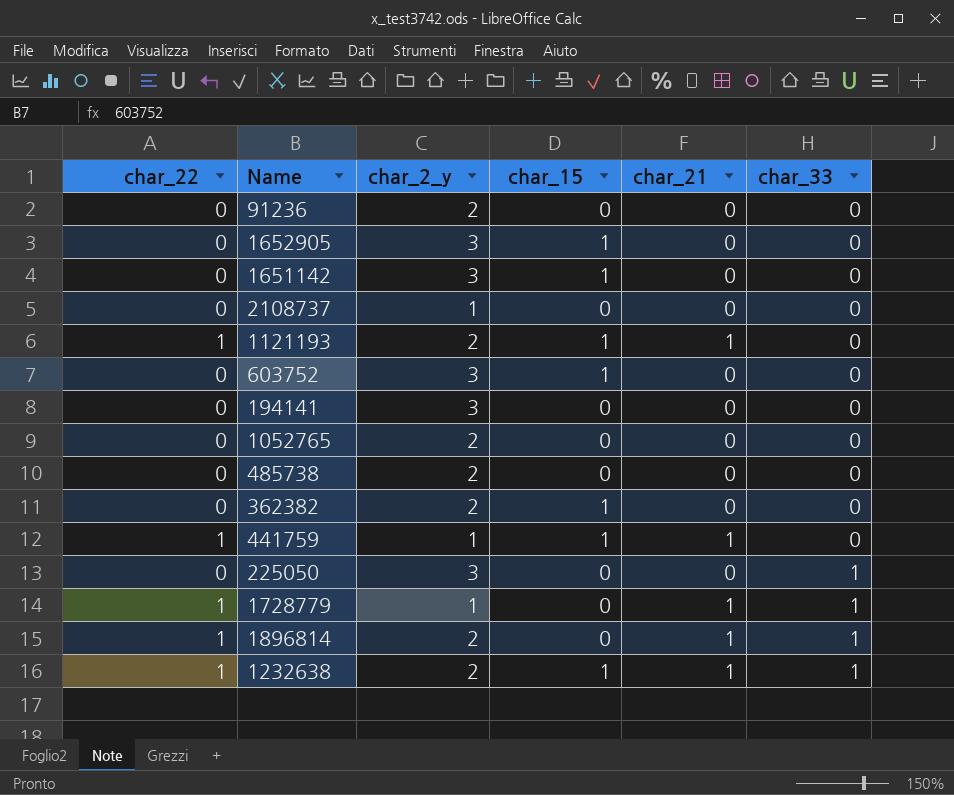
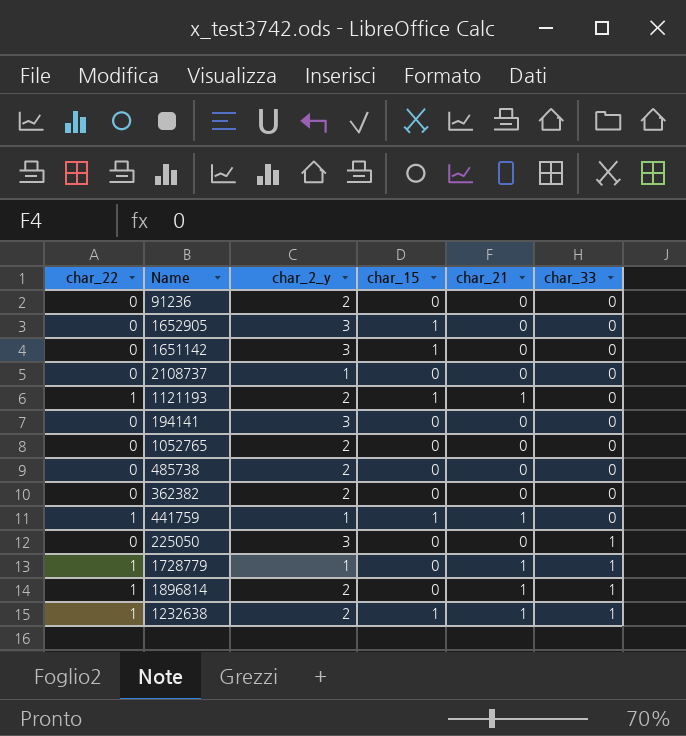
row 603752: 0 | 3 | 1 | 0 | 0 -> none
362382 | char_15: 1 -> 0

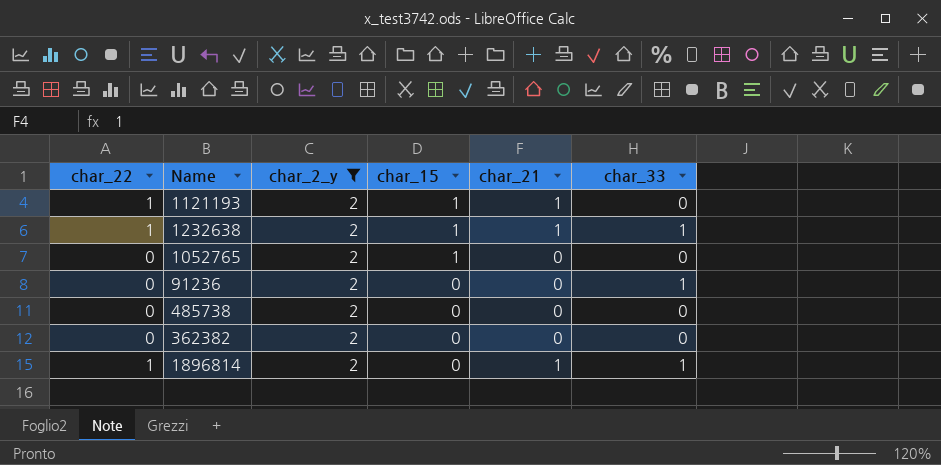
filter: none -> char_2_y = 2
row order: char_33 ascending -> char_15 descending
1052765 | char_15: 0 -> 1
91236 | char_33: 0 -> 1

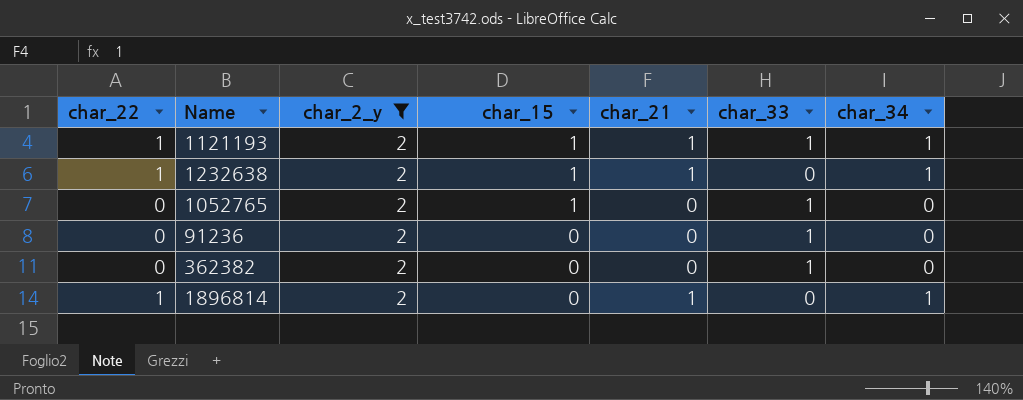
column char_34 | position: none -> 7
row 485738: 0 | 2 | 0 | 0 | 0 -> none
1121193 | char_33: 0 -> 1
1232638 | char_33: 1 -> 0
1052765 | char_33: 0 -> 1
362382 | char_33: 0 -> 1
1896814 | char_33: 1 -> 0

